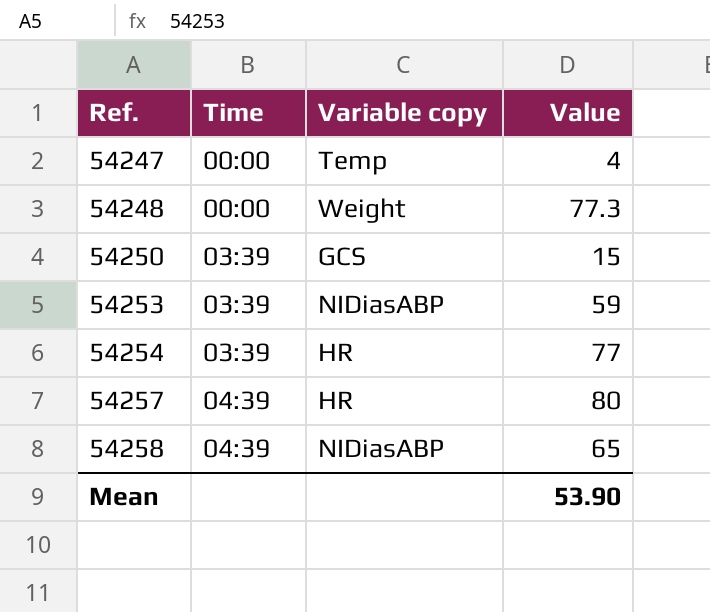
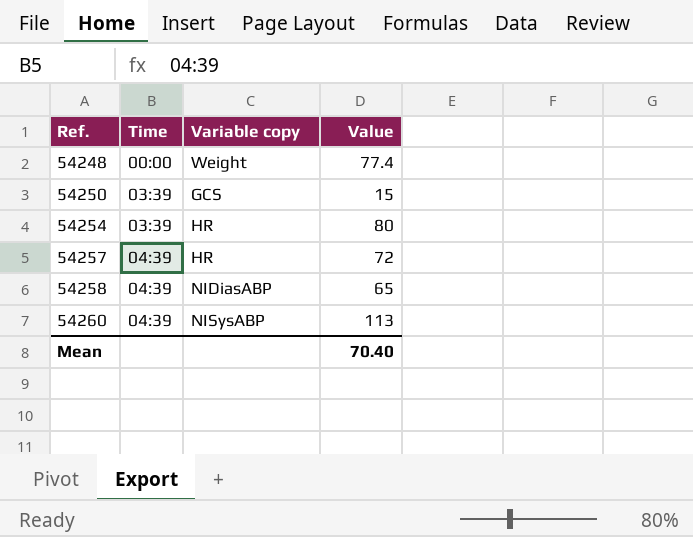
row 54247: 00:00 | Temp | 4 -> none
row 54253: 03:39 | NIDiasABP | 59 -> none
54248 | Value: 77.3 -> 77.4
54254 | Value: 77 -> 80
54257 | Value: 80 -> 72
row 54260: none -> 04:39 | NISysABP | 113
Mean | Value: 53.90 -> 70.40

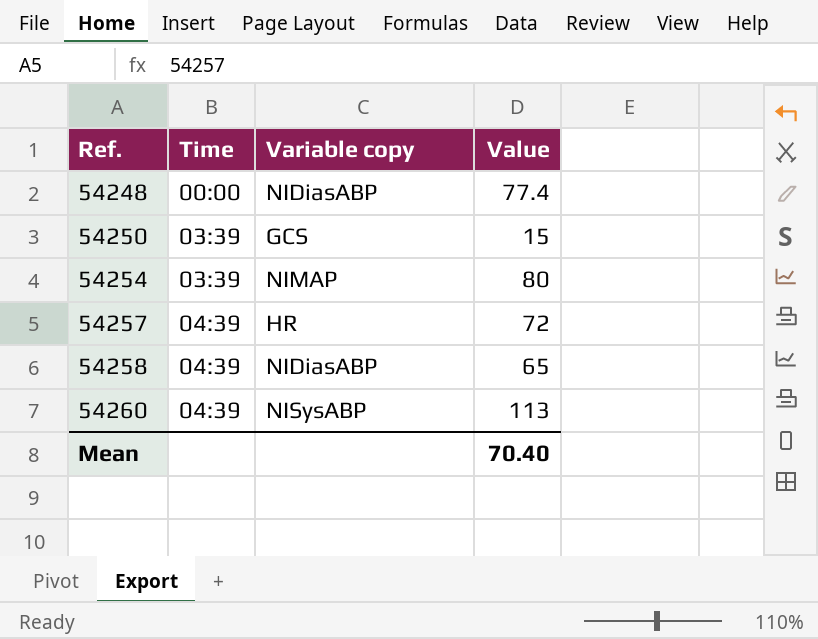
54248 | Variable copy: Weight -> NIDiasABP
54254 | Variable copy: HR -> NIMAP

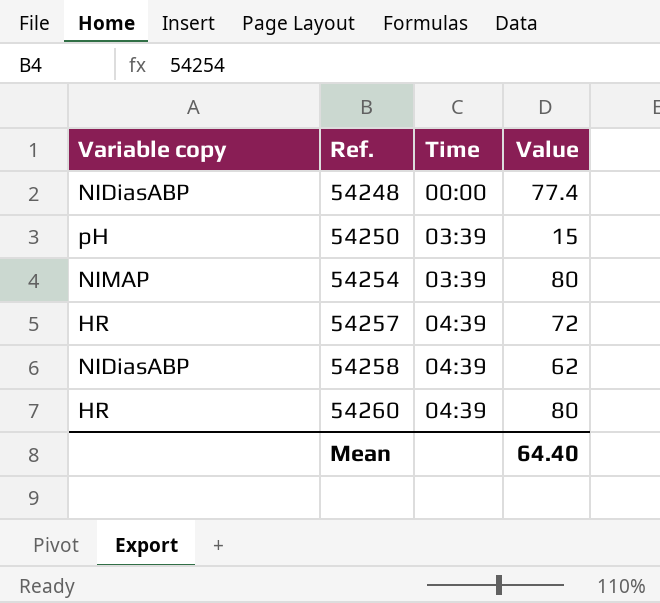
column Variable copy | position: 3 -> 1
54250 | Variable copy: GCS -> pH
54258 | Value: 65 -> 62
54260 | Variable copy: NISysABP -> HR
54260 | Value: 113 -> 80
Mean | Value: 70.40 -> 64.40

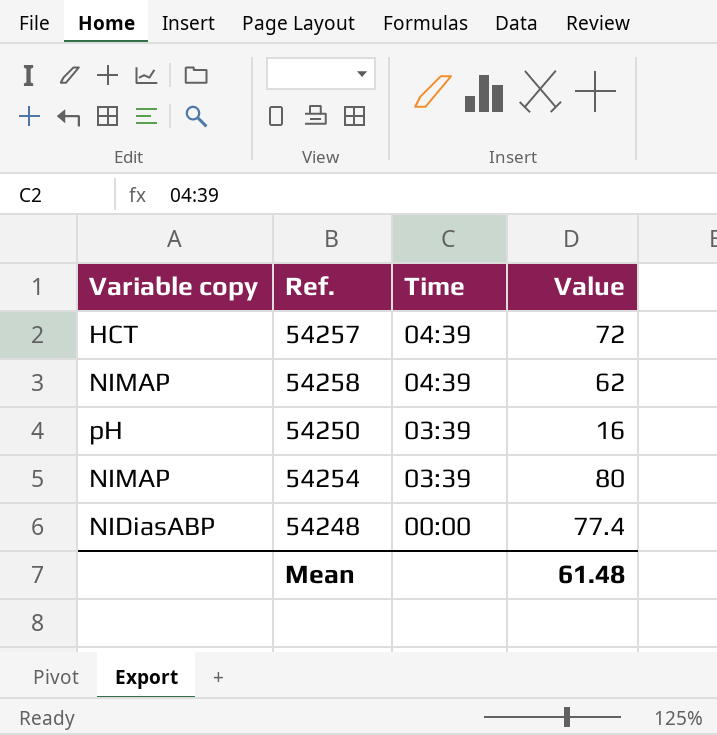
row order: Ref. ascending -> Time descending
row 54260: HR | 04:39 | 80 -> none
54257 | Variable copy: HR -> HCT
54258 | Variable copy: NIDiasABP -> NIMAP
54250 | Value: 15 -> 16
Mean | Value: 64.40 -> 61.48

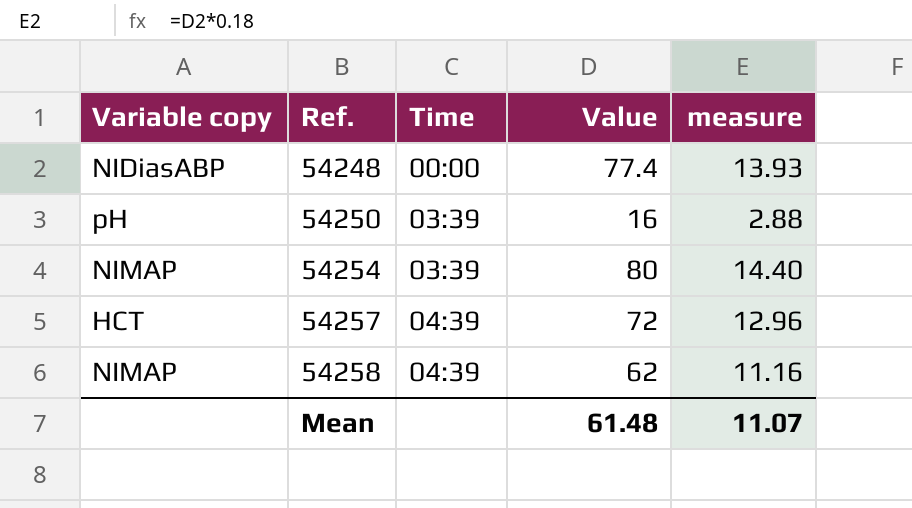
row order: Time descending -> Ref. ascending
column measure | formula: none -> [Value] * 0.18

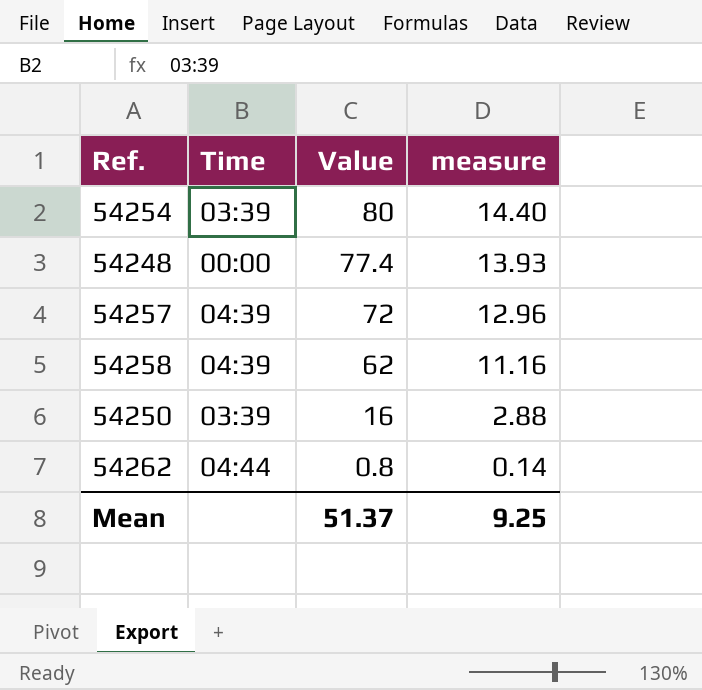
row order: Ref. ascending -> Value descending
column Variable copy | position: 1 -> none
row 54262: none -> 04:44 | 0.8 | 0.14
Mean | Value: 61.48 -> 51.37
Mean | measure: 11.07 -> 9.25

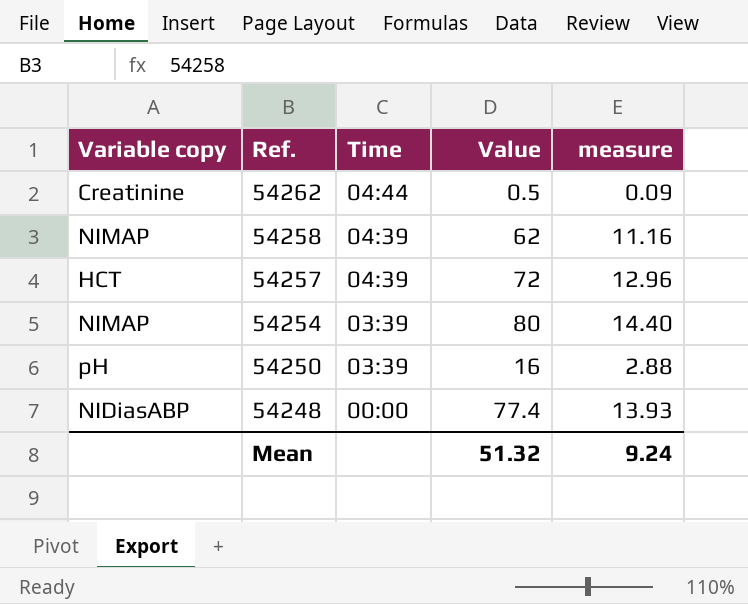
row order: Value descending -> Ref. descending
column Variable copy | position: none -> 1
54262 | Value: 0.8 -> 0.5
54262 | measure: 0.14 -> 0.09
Mean | Value: 51.37 -> 51.32
Mean | measure: 9.25 -> 9.24

